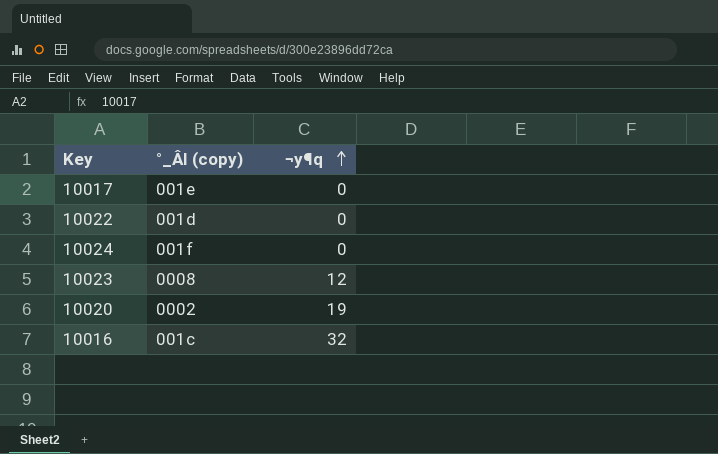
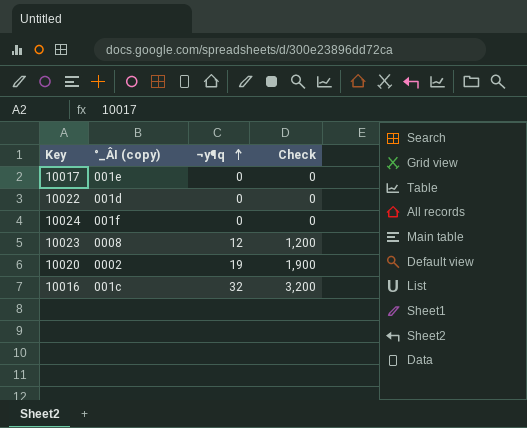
column Check | formula: none -> [¬y¶q] * 100

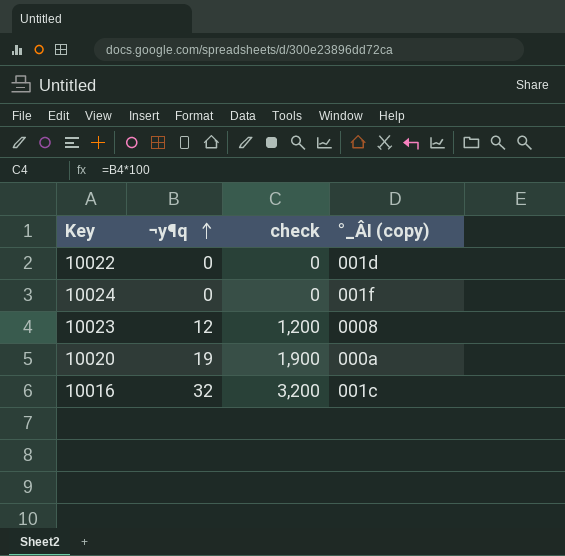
column name: Check -> check
column °_ÂI (copy) | position: 2 -> 4
row 10017: 001e | 0 | 0 -> none
10020 | °_ÂI (copy): 0002 -> 000a

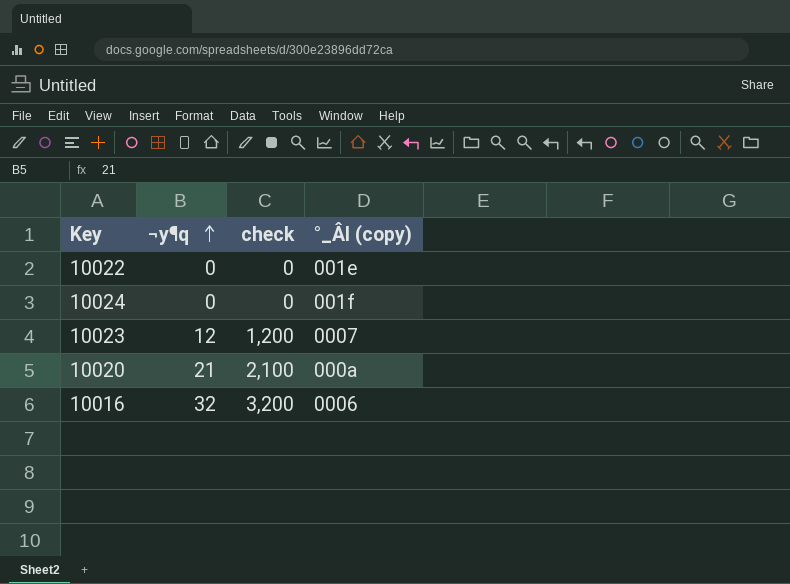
10022 | °_ÂI (copy): 001d -> 001e
10023 | °_ÂI (copy): 0008 -> 0007
10020 | ¬y¶q: 19 -> 21
10020 | check: 1,900 -> 2,100
10016 | °_ÂI (copy): 001c -> 0006

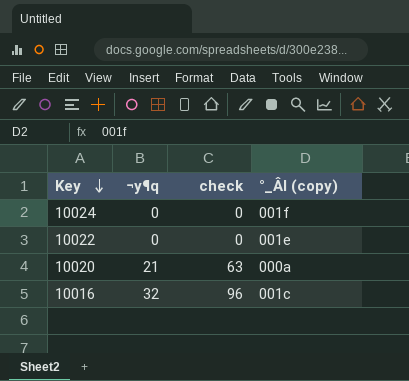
row order: ¬y¶q ascending -> Key descending
column check | formula: [¬y¶q] * 100 -> [¬y¶q] * 3
row 10023: 12 | 1,200 | 0007 -> none
10016 | °_ÂI (copy): 0006 -> 001c

